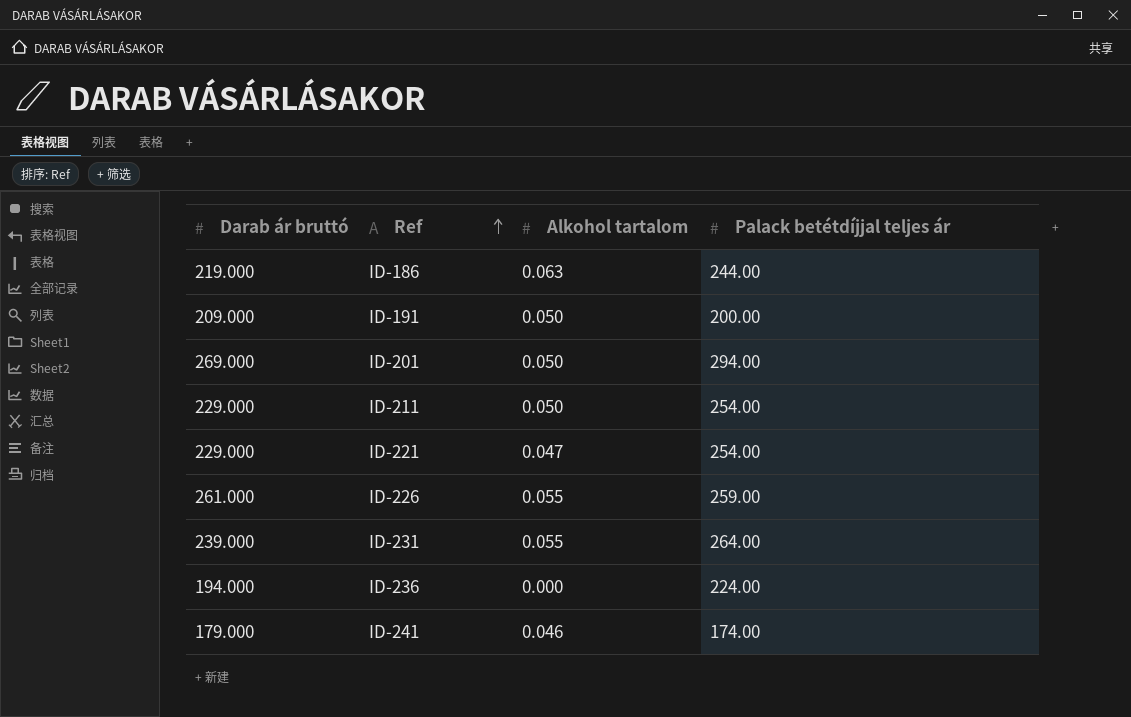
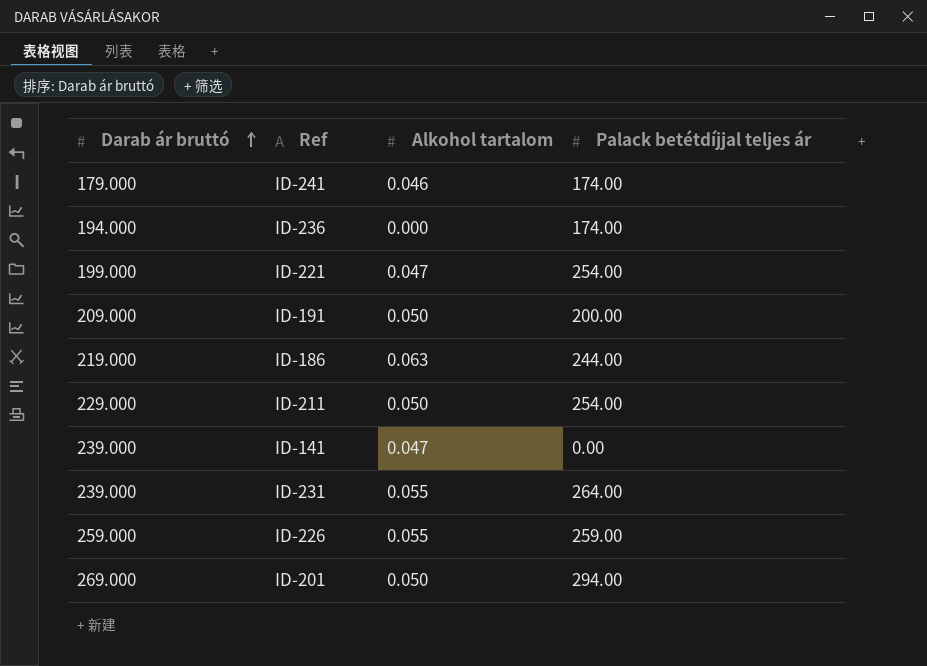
row order: Ref ascending -> Darab ár bruttó ascending
ID-236 | Palack betétdíjjal teljes ár: 224.00 -> 174.00
ID-221 | Darab ár bruttó: 229.000 -> 199.000
row ID-141: none -> 239.000 | 0.047 | 0.00
ID-226 | Darab ár bruttó: 261.000 -> 259.000

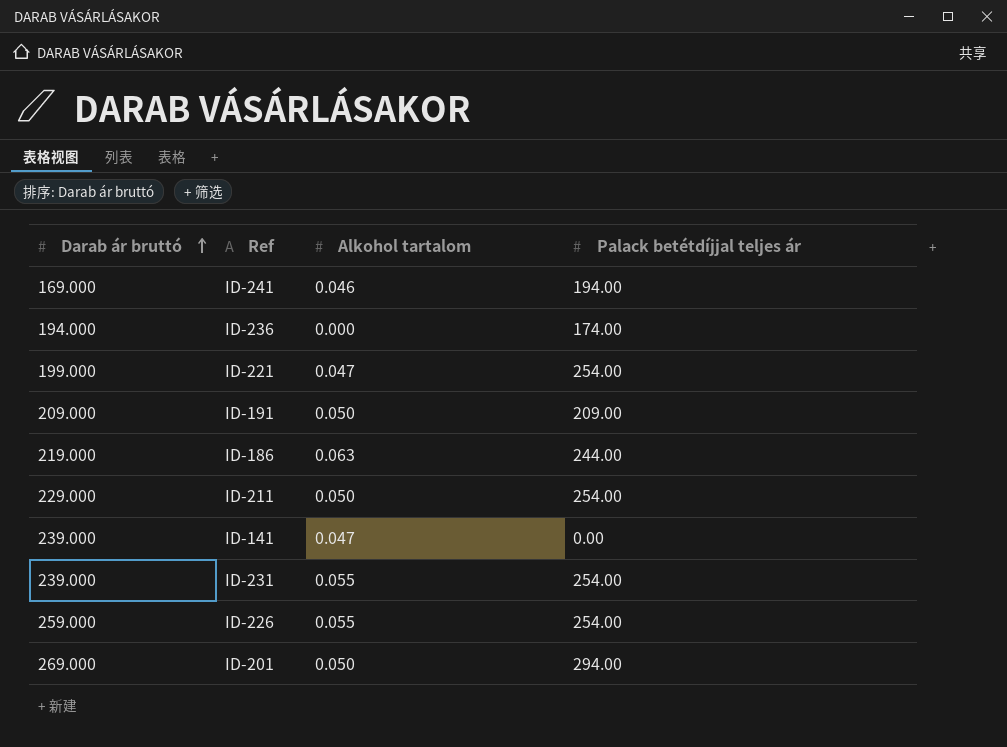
ID-241 | Darab ár bruttó: 179.000 -> 169.000
ID-241 | Palack betétdíjjal teljes ár: 174.00 -> 194.00
ID-191 | Palack betétdíjjal teljes ár: 200.00 -> 209.00
ID-231 | Palack betétdíjjal teljes ár: 264.00 -> 254.00
ID-226 | Palack betétdíjjal teljes ár: 259.00 -> 254.00

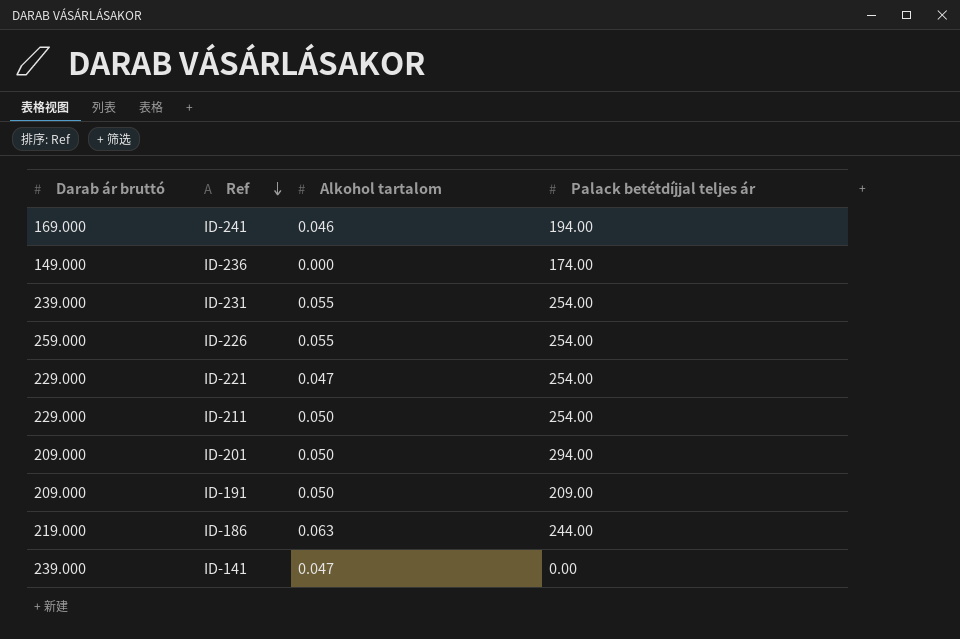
row order: Darab ár bruttó ascending -> Ref descending
ID-236 | Darab ár bruttó: 194.000 -> 149.000
ID-221 | Darab ár bruttó: 199.000 -> 229.000
ID-201 | Darab ár bruttó: 269.000 -> 209.000

